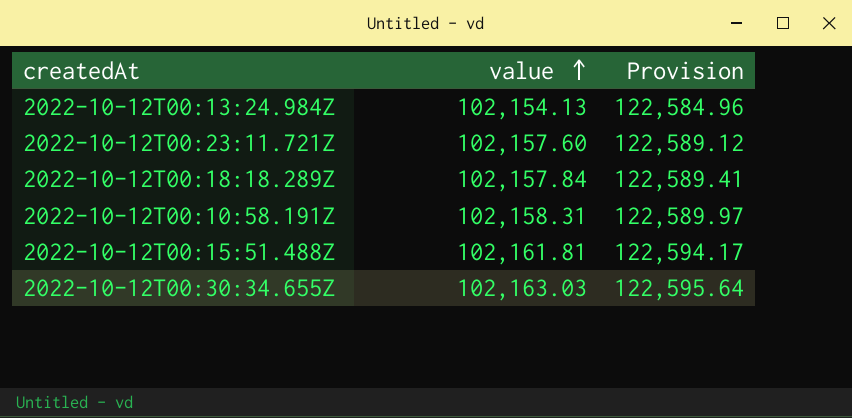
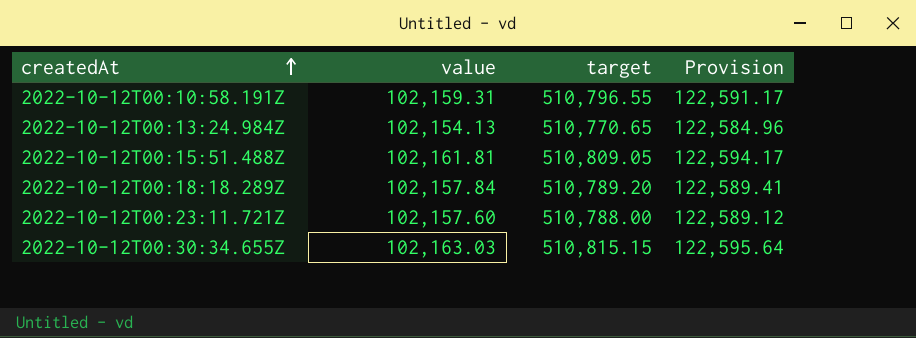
row order: value ascending -> createdAt ascending
column target | formula: none -> [value] * 5
2022-10-12T00:10:58.191Z | value: 102,158.31 -> 102,159.31
2022-10-12T00:10:58.191Z | Provision: 122,589.97 -> 122,591.17

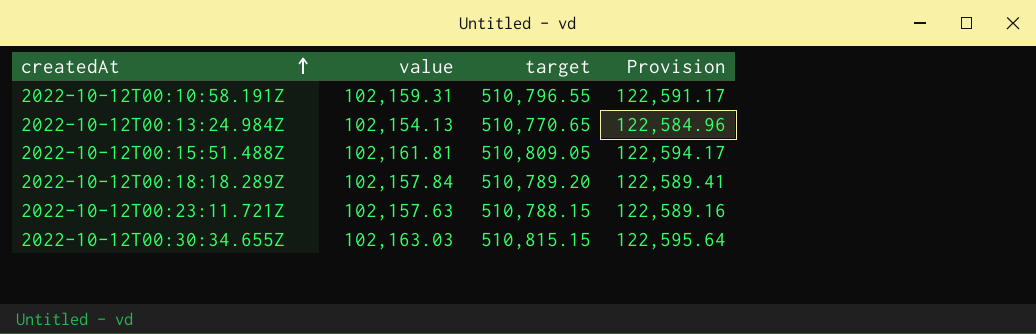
2022-10-12T00:23:11.721Z | value: 102,157.60 -> 102,157.63
2022-10-12T00:23:11.721Z | target: 510,788.00 -> 510,788.15
2022-10-12T00:23:11.721Z | Provision: 122,589.12 -> 122,589.16

